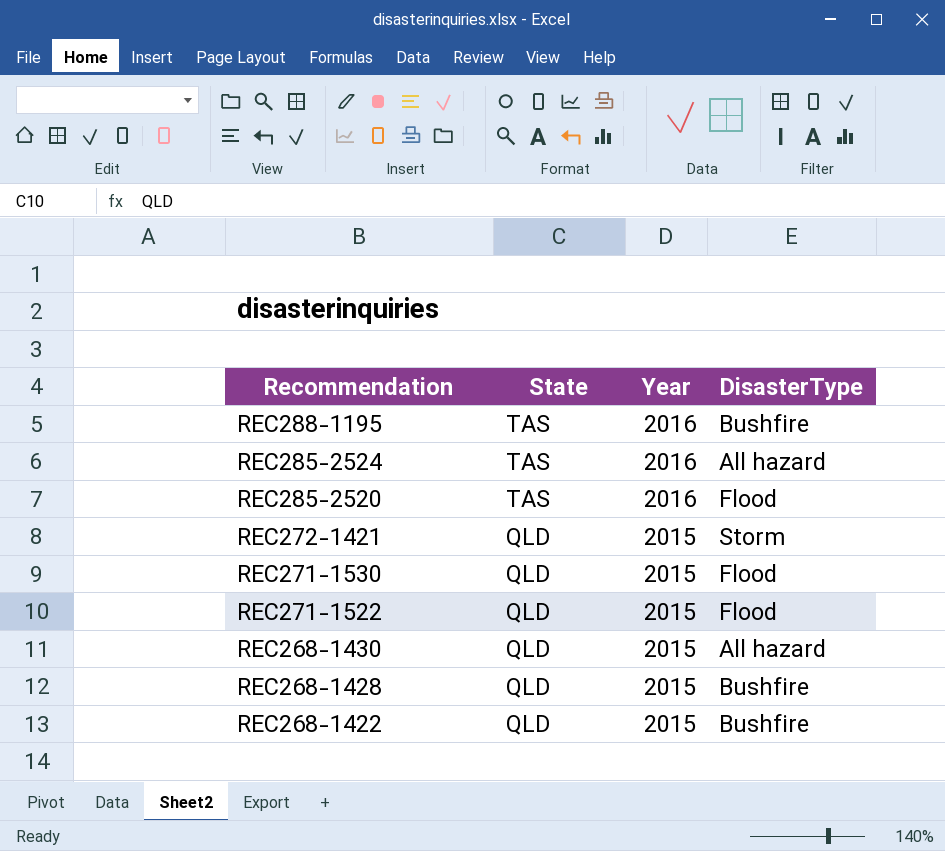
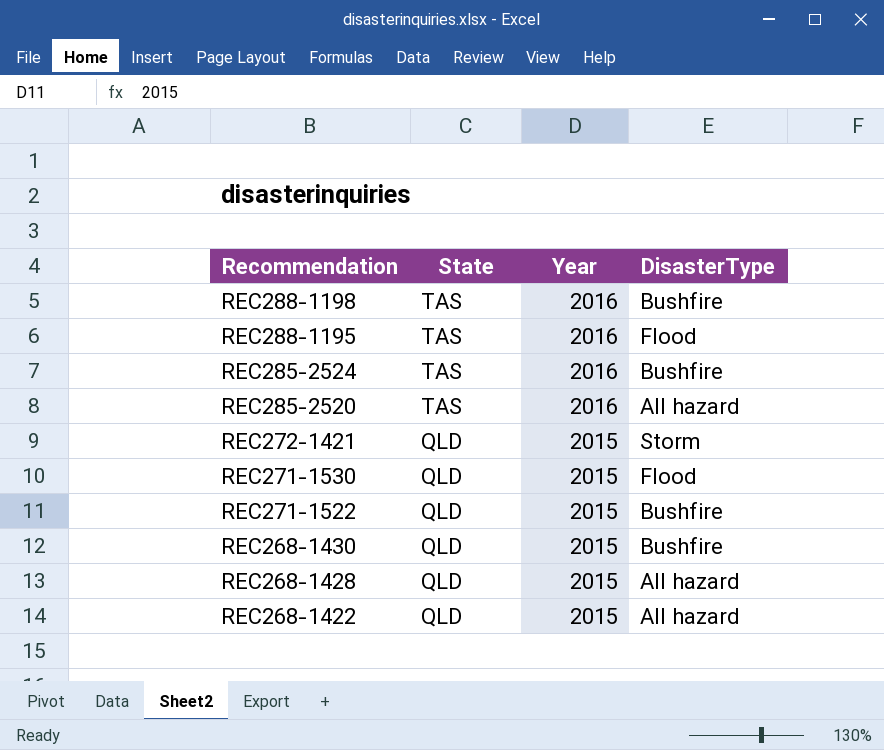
row REC288-1198: none -> TAS | 2016 | Bushfire
REC288-1195 | DisasterType: Bushfire -> Flood
REC285-2524 | DisasterType: All hazard -> Bushfire
REC285-2520 | DisasterType: Flood -> All hazard
REC271-1522 | DisasterType: Flood -> Bushfire
REC268-1430 | DisasterType: All hazard -> Bushfire
REC268-1428 | DisasterType: Bushfire -> All hazard
REC268-1422 | DisasterType: Bushfire -> All hazard

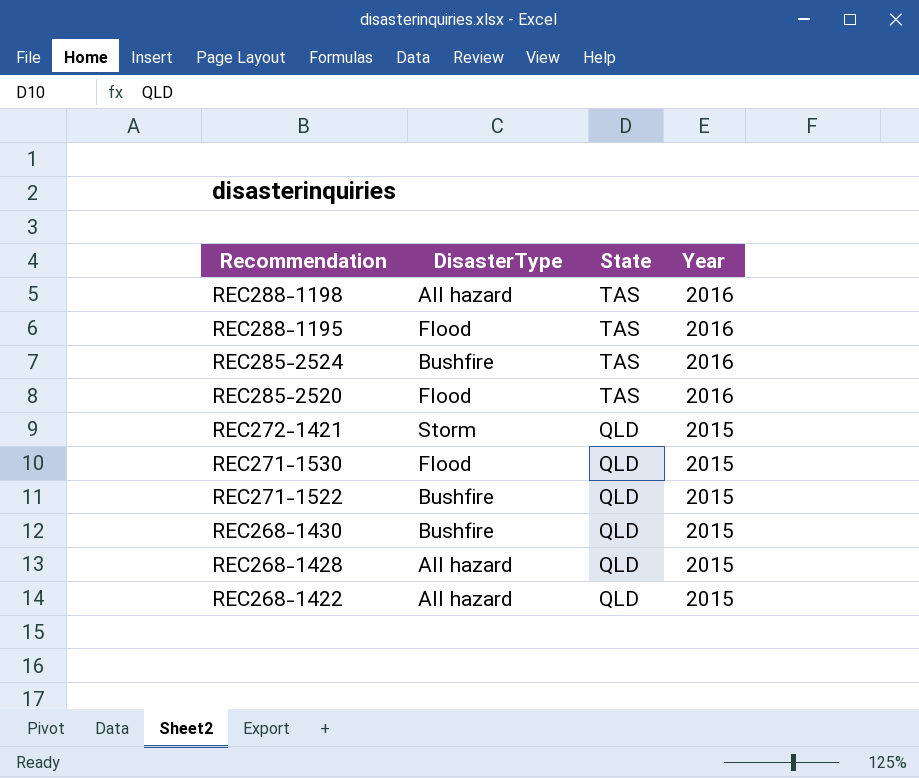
column DisasterType | position: 4 -> 2
REC288-1198 | DisasterType: Bushfire -> All hazard
REC285-2520 | DisasterType: All hazard -> Flood

